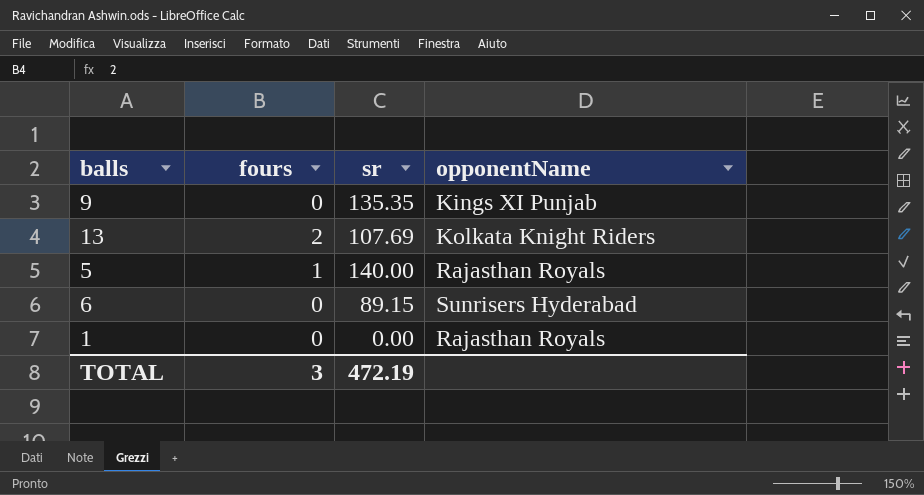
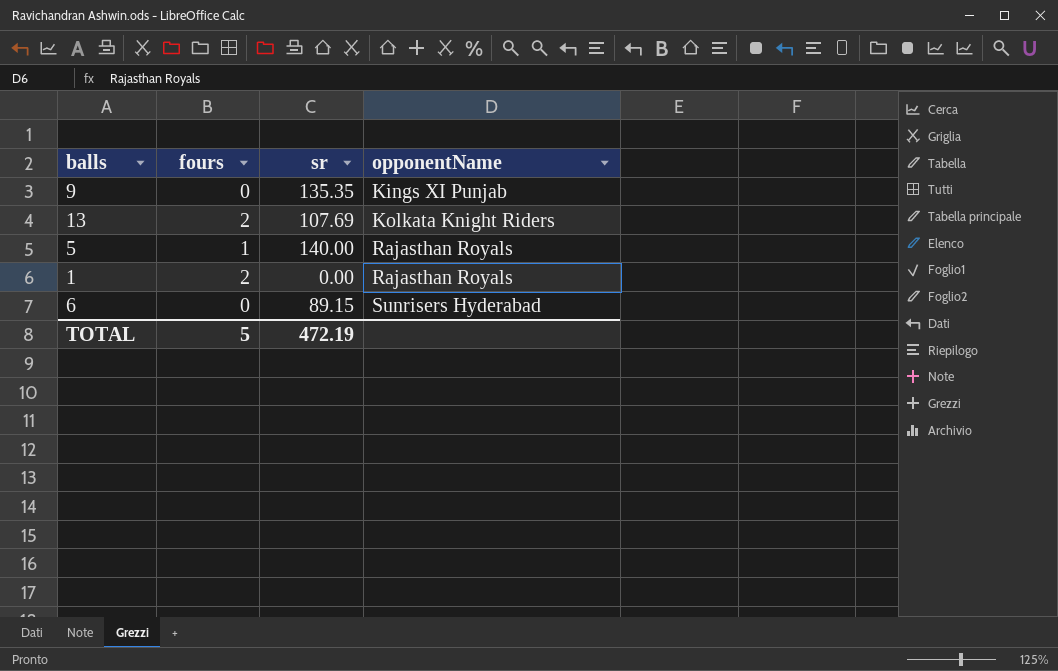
row order: none -> opponentName ascending
1 | fours: 0 -> 2
TOTAL | fours: 3 -> 5

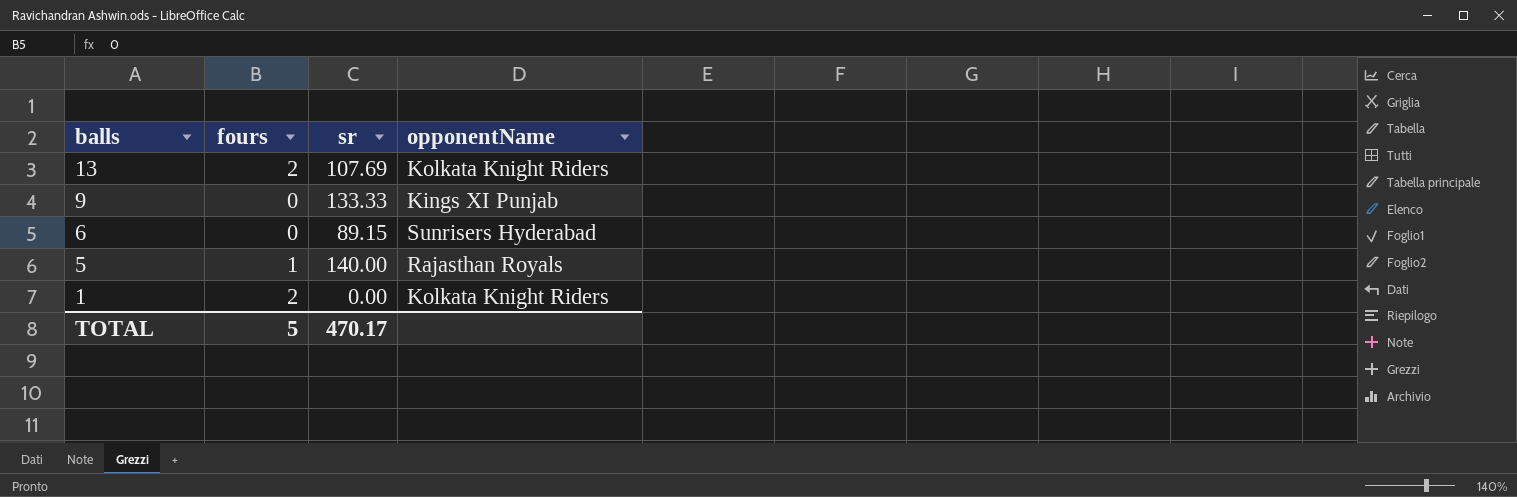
row order: opponentName ascending -> balls descending
9 | sr: 135.35 -> 133.33
1 | opponentName: Rajasthan Royals -> Kolkata Knight Riders
TOTAL | sr: 472.19 -> 470.17

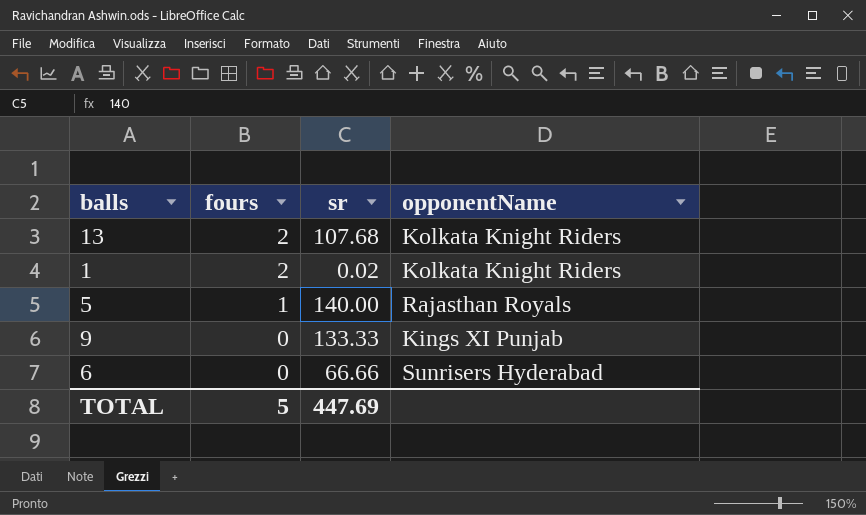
row order: balls descending -> fours descending
13 | sr: 107.69 -> 107.68
1 | sr: 0.00 -> 0.02
6 | sr: 89.15 -> 66.66
TOTAL | sr: 470.17 -> 447.69

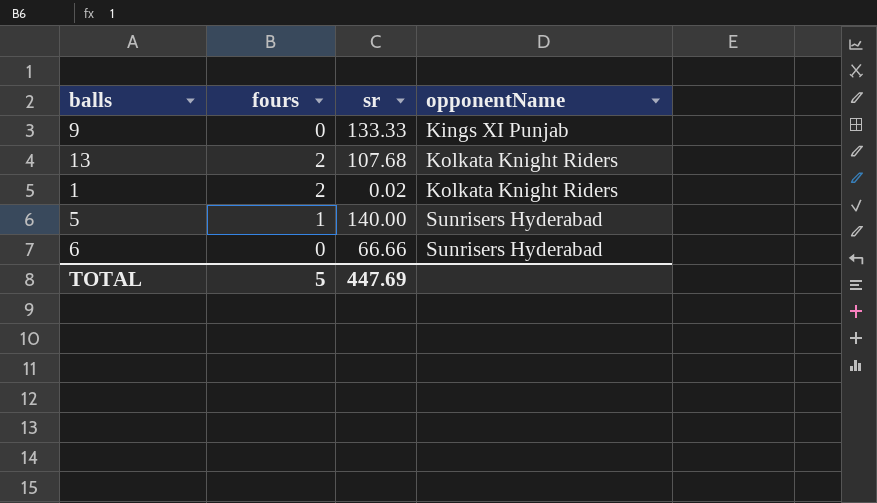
row order: fours descending -> opponentName ascending
5 | opponentName: Rajasthan Royals -> Sunrisers Hyderabad

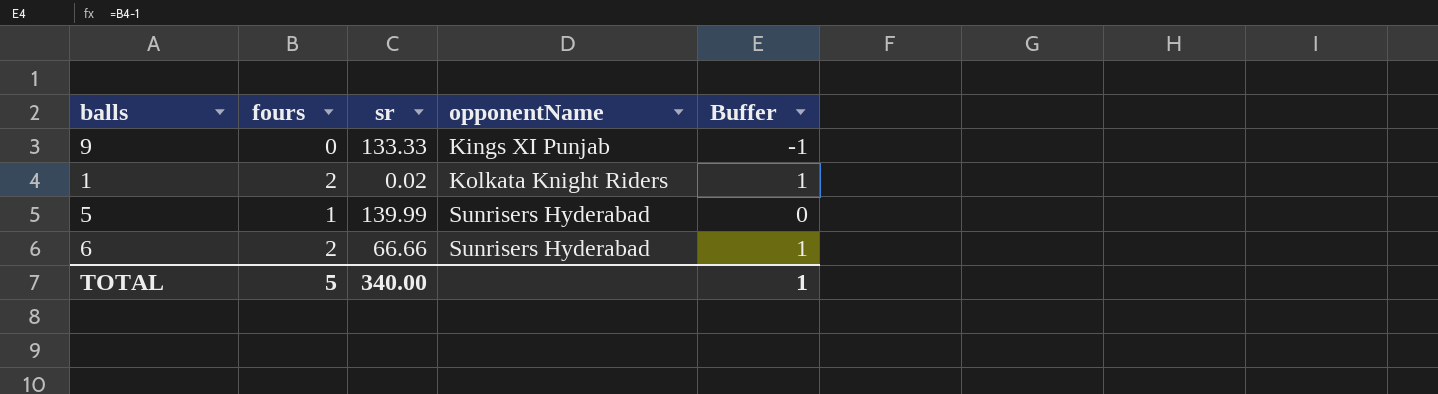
column Buffer | formula: none -> [fours] - 1
row 13: 2 | 107.68 | Kolkata Knight Riders -> none
5 | sr: 140.00 -> 139.99
6 | fours: 0 -> 2
TOTAL | sr: 447.69 -> 340.00

